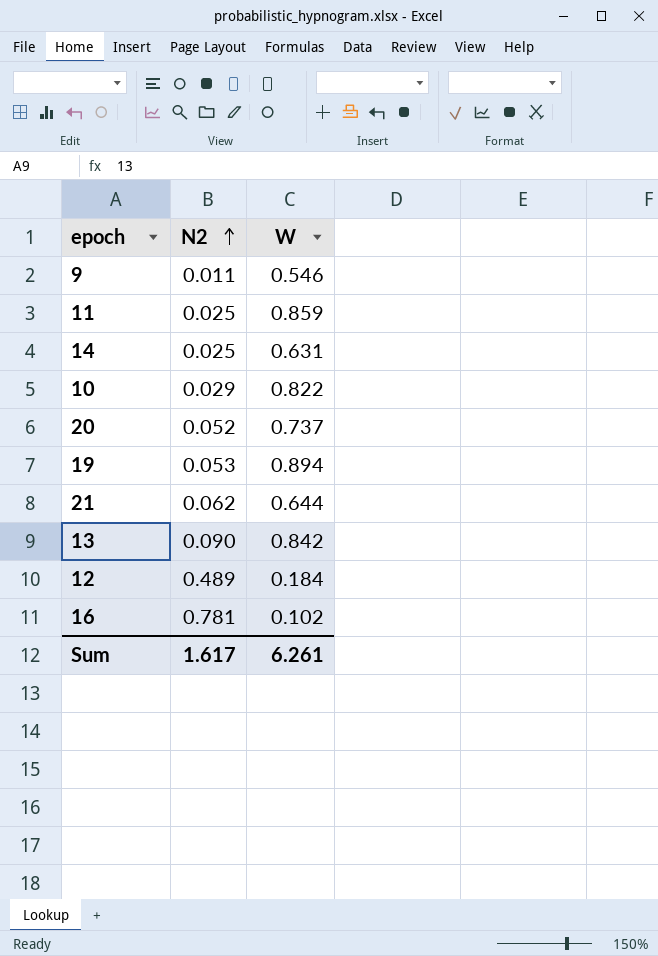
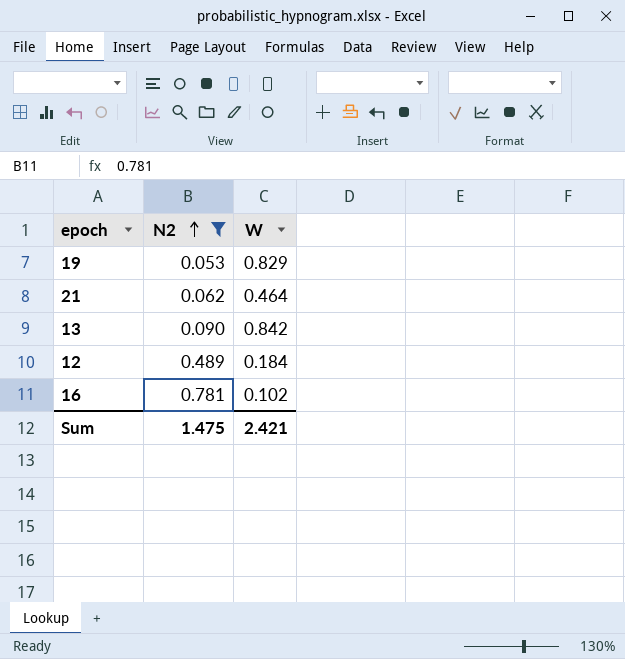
filter: none -> N2 >= 0.053
19 | W: 0.894 -> 0.829
21 | W: 0.644 -> 0.464
Sum | N2: 1.617 -> 1.475
Sum | W: 6.261 -> 2.421

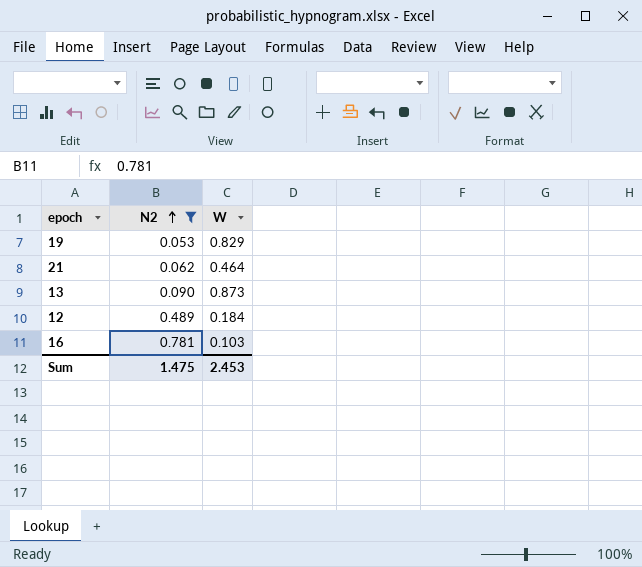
13 | W: 0.842 -> 0.873
16 | W: 0.102 -> 0.103
Sum | W: 2.421 -> 2.453

